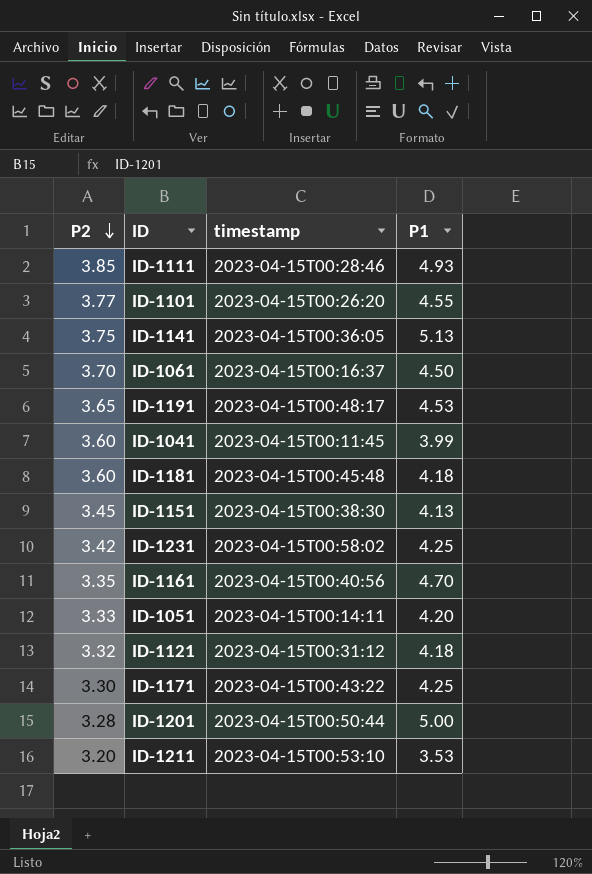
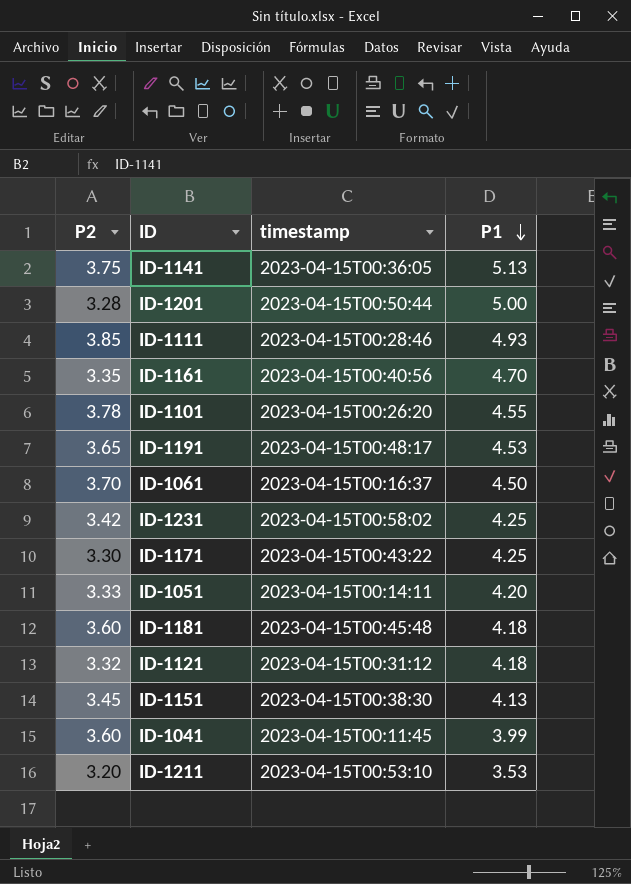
row order: P2 descending -> P1 descending
ID-1101 | P2: 3.77 -> 3.78

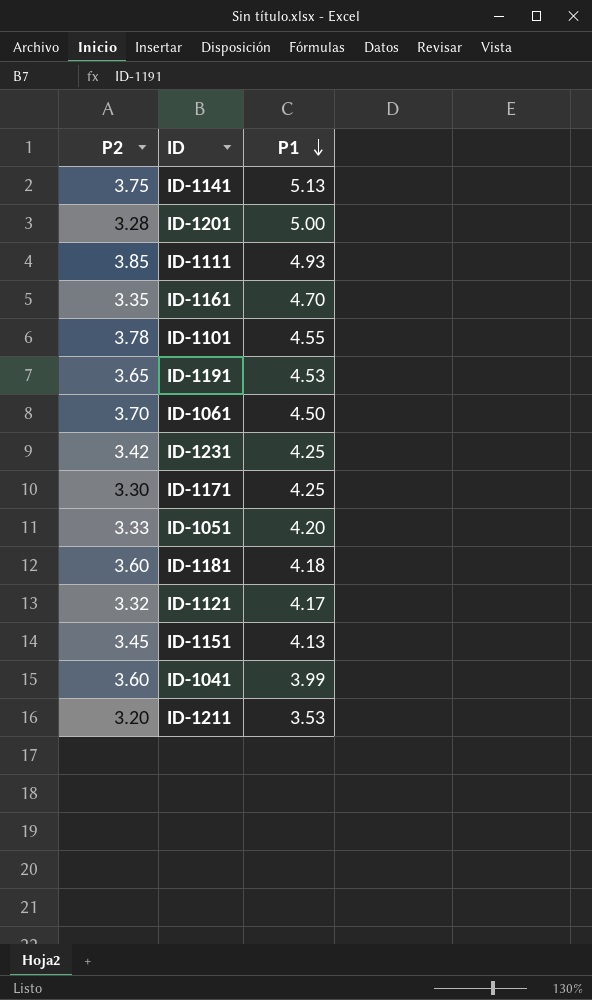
column timestamp | position: 3 -> none
ID-1121 | P1: 4.18 -> 4.17

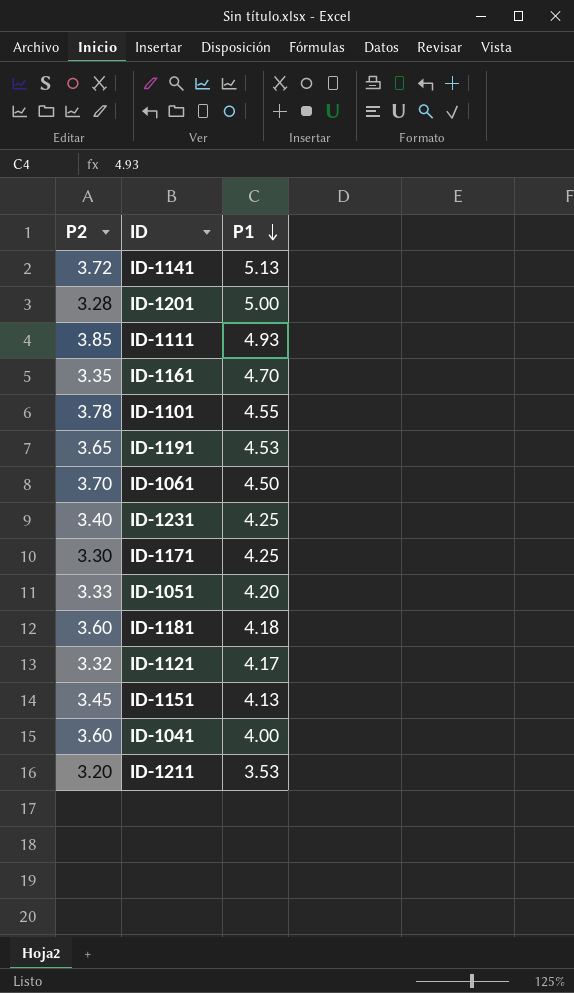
ID-1141 | P2: 3.75 -> 3.72
ID-1231 | P2: 3.42 -> 3.40
ID-1041 | P1: 3.99 -> 4.00

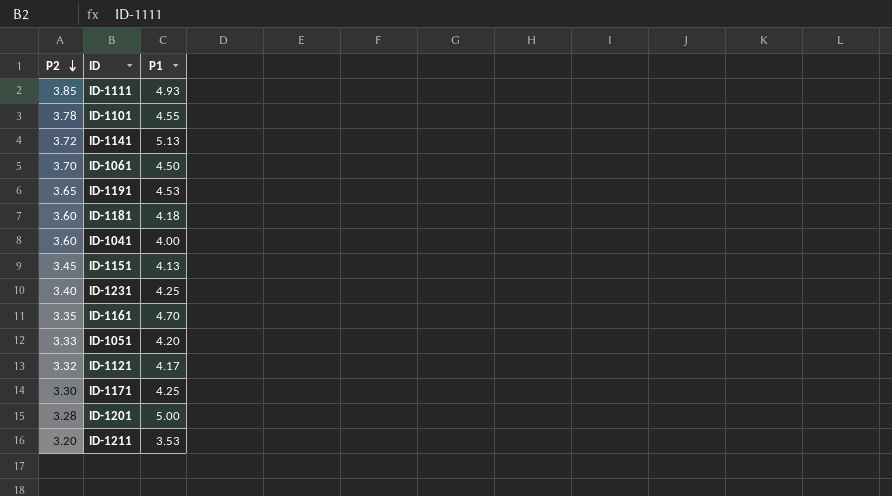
row order: P1 descending -> P2 descending

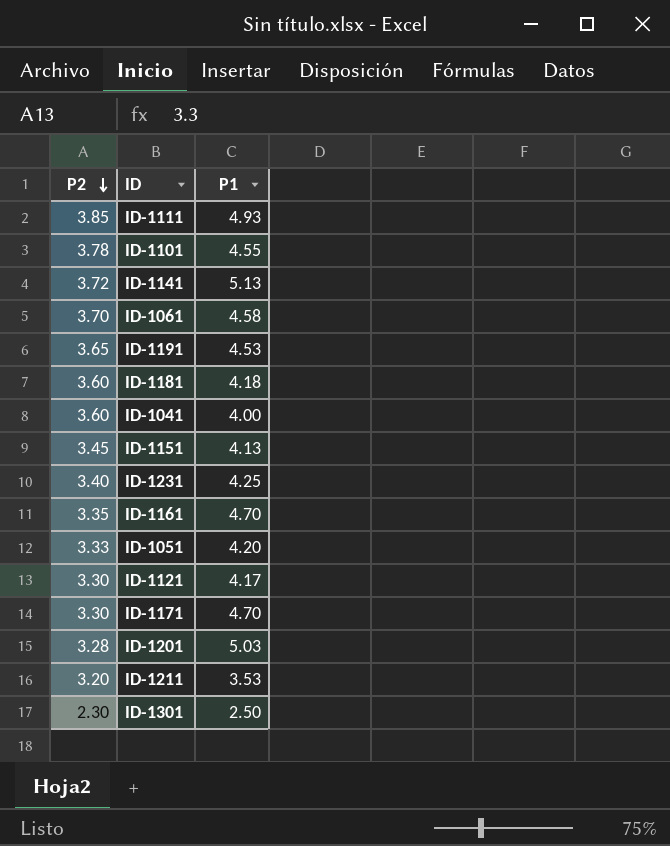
ID-1061 | P1: 4.50 -> 4.58
ID-1121 | P2: 3.32 -> 3.30
ID-1171 | P1: 4.25 -> 4.70
ID-1201 | P1: 5.00 -> 5.03
row ID-1301: none -> 2.30 | 2.50

